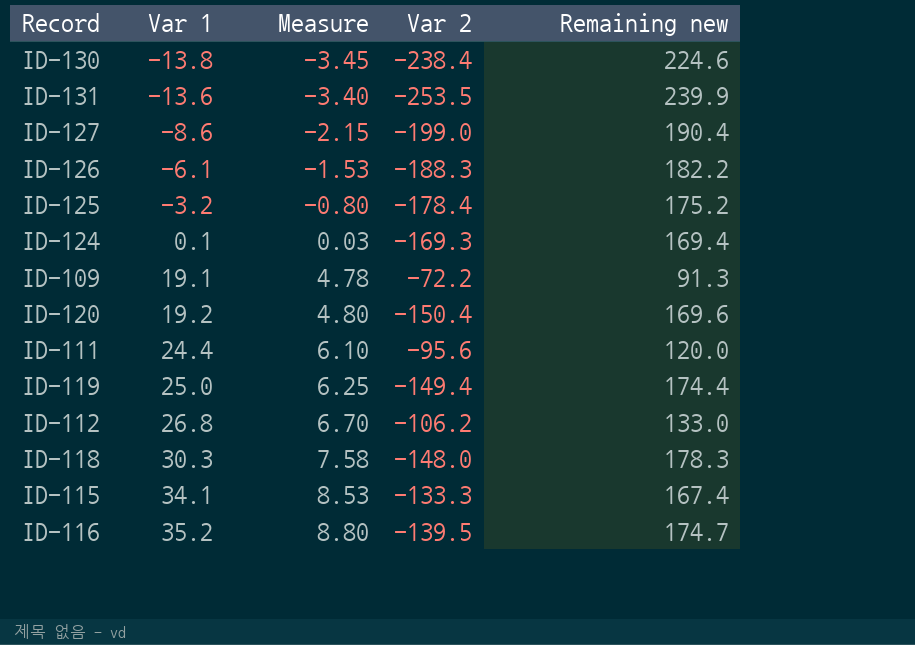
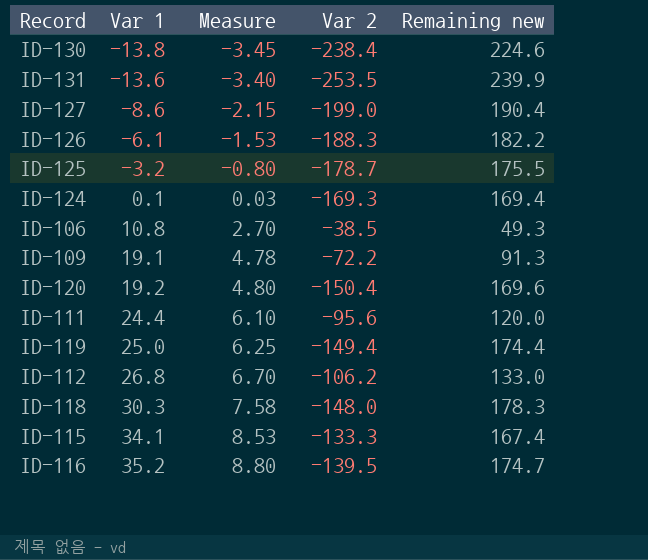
ID-125 | Var 2: -178.4 -> -178.7
ID-125 | Remaining new: 175.2 -> 175.5
row ID-106: none -> 10.8 | 2.70 | -38.5 | 49.3

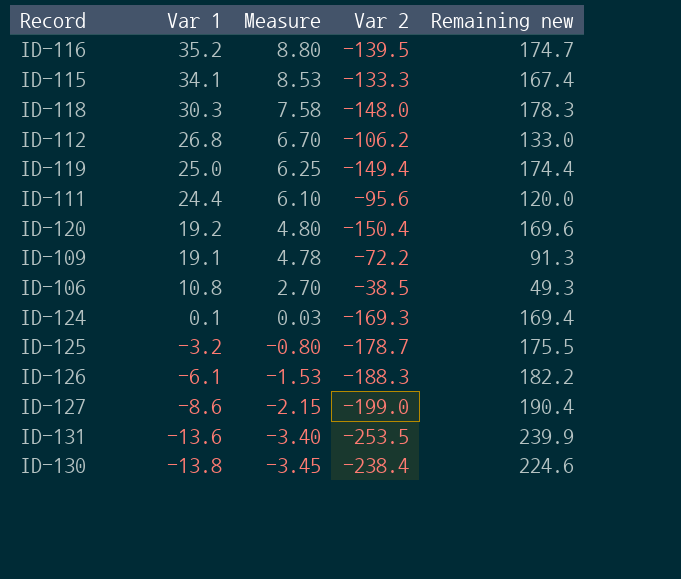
row order: Var 1 ascending -> Var 1 descending

